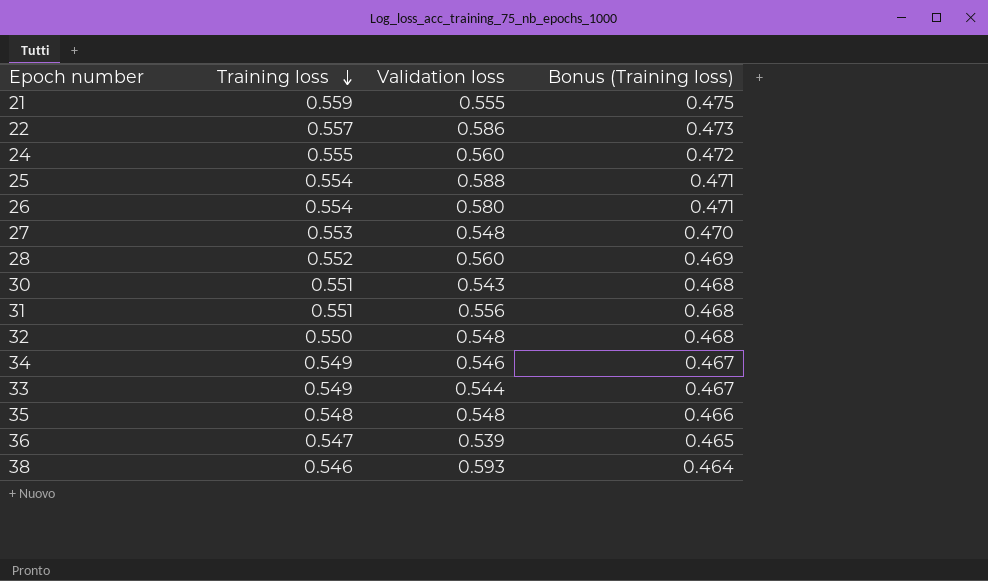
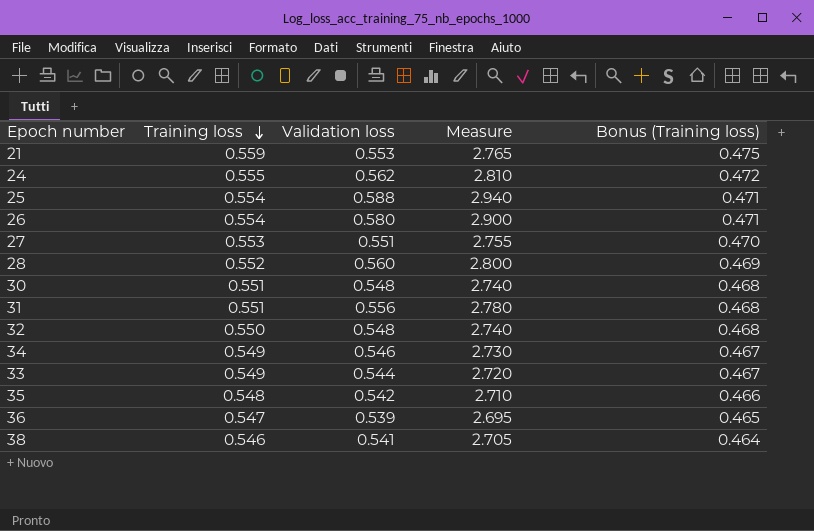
column Measure | formula: none -> [Validation loss] * 5
row 22: 0.557 | 0.586 | 0.473 -> none
21 | Validation loss: 0.555 -> 0.553
24 | Validation loss: 0.560 -> 0.562
27 | Validation loss: 0.548 -> 0.551
30 | Validation loss: 0.543 -> 0.548
35 | Validation loss: 0.548 -> 0.542
38 | Validation loss: 0.593 -> 0.541

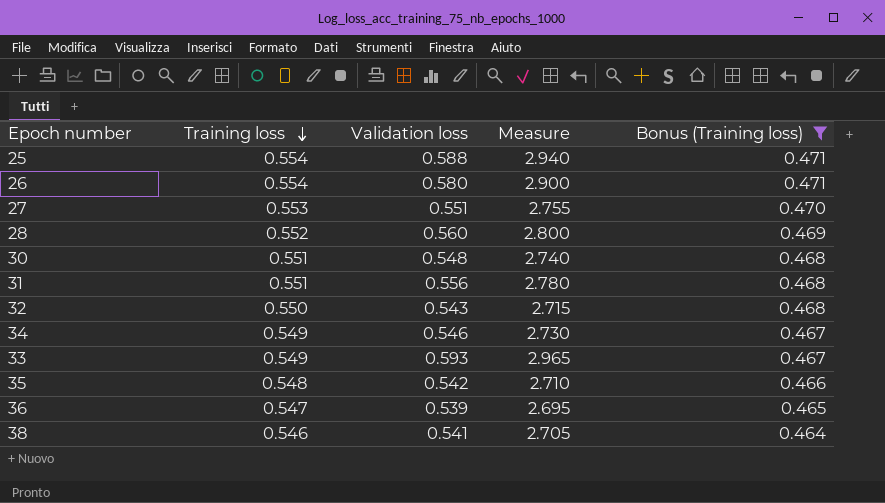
filter: none -> Bonus (Training loss) <= 0.471
32 | Validation loss: 0.548 -> 0.543
32 | Measure: 2.740 -> 2.715
33 | Validation loss: 0.544 -> 0.593
33 | Measure: 2.720 -> 2.965

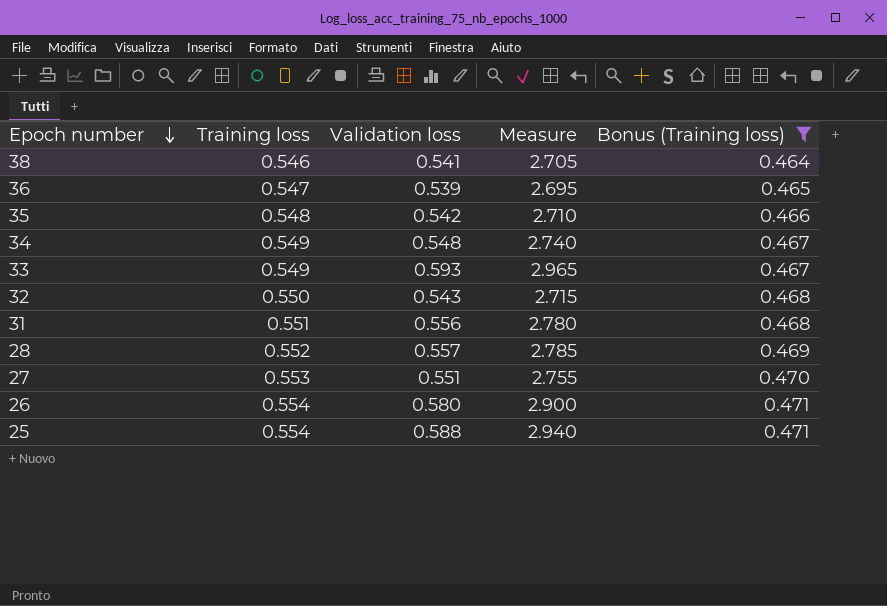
row order: Training loss descending -> Epoch number descending
row 30: 0.551 | 0.548 | 2.740 | 0.468 -> none
34 | Validation loss: 0.546 -> 0.548
34 | Measure: 2.730 -> 2.740
28 | Validation loss: 0.560 -> 0.557
28 | Measure: 2.800 -> 2.785

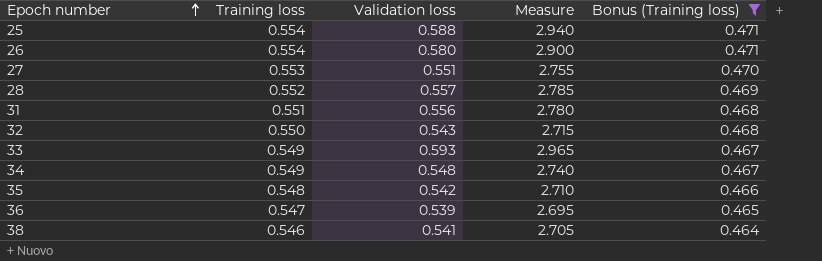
row order: Epoch number descending -> Epoch number ascending

